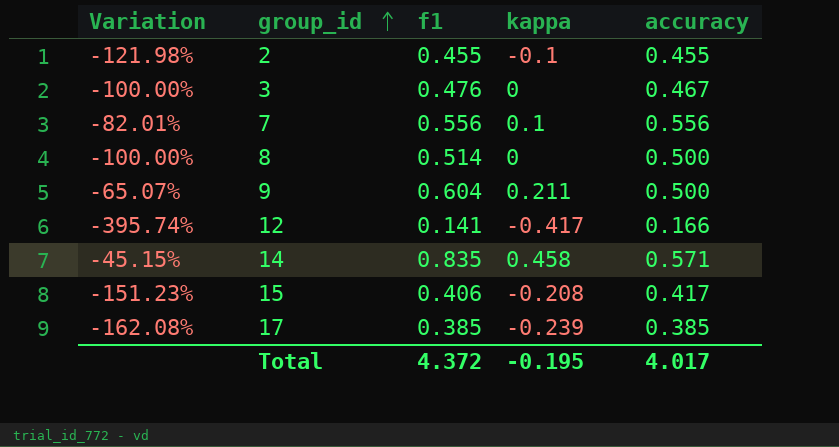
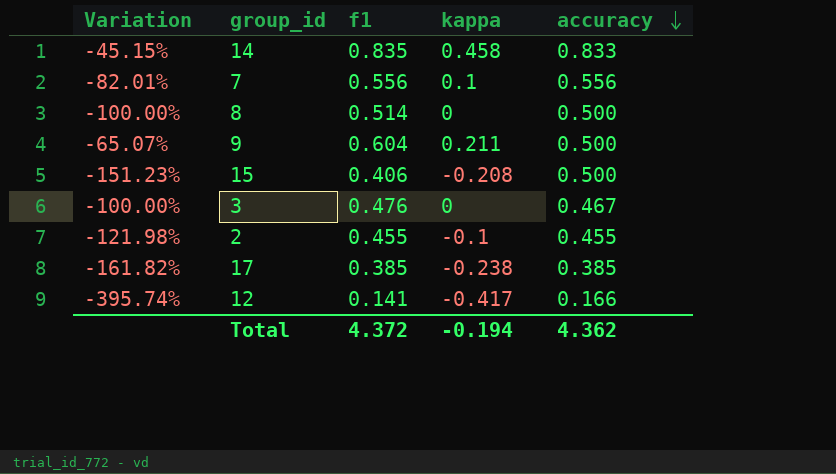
row order: group_id ascending -> accuracy descending
14 | accuracy: 0.571 -> 0.833
15 | accuracy: 0.417 -> 0.500
17 | Variation: -162.08% -> -161.82%
17 | kappa: -0.239 -> -0.238
Total | kappa: -0.195 -> -0.194
Total | accuracy: 4.017 -> 4.362

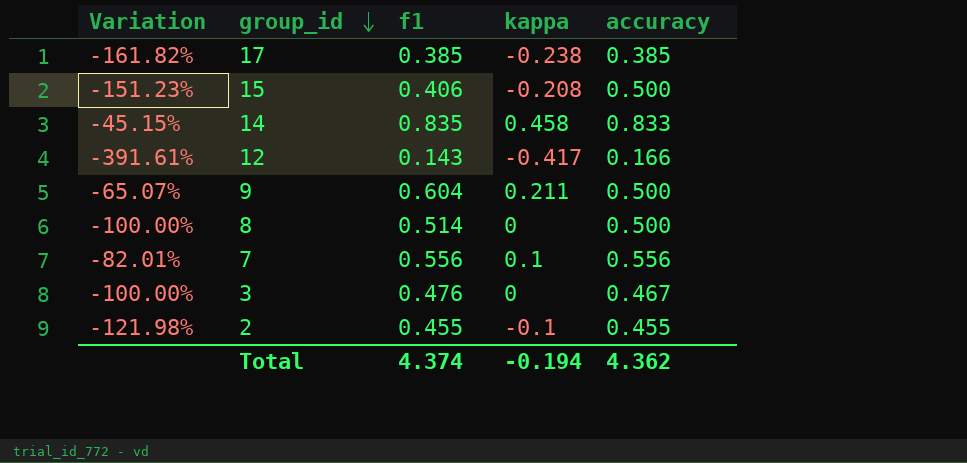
row order: accuracy descending -> group_id descending
12 | Variation: -395.74% -> -391.61%
12 | f1: 0.141 -> 0.143
Total | f1: 4.372 -> 4.374

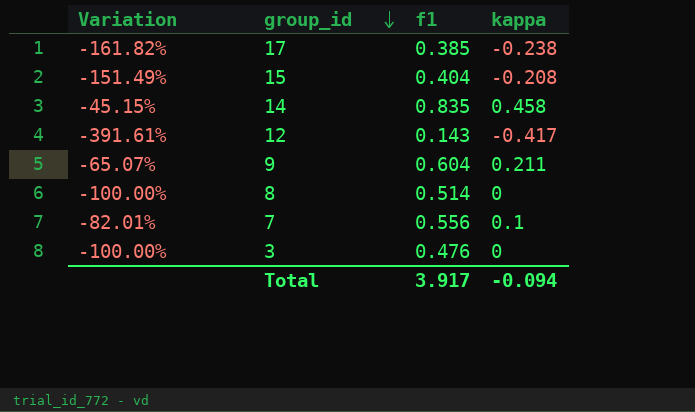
column accuracy | position: 5 -> none
row 2: -121.98% | 0.455 | -0.1 | 0.455 -> none
15 | Variation: -151.23% -> -151.49%
15 | f1: 0.406 -> 0.404
Total | f1: 4.374 -> 3.917
Total | kappa: -0.194 -> -0.094

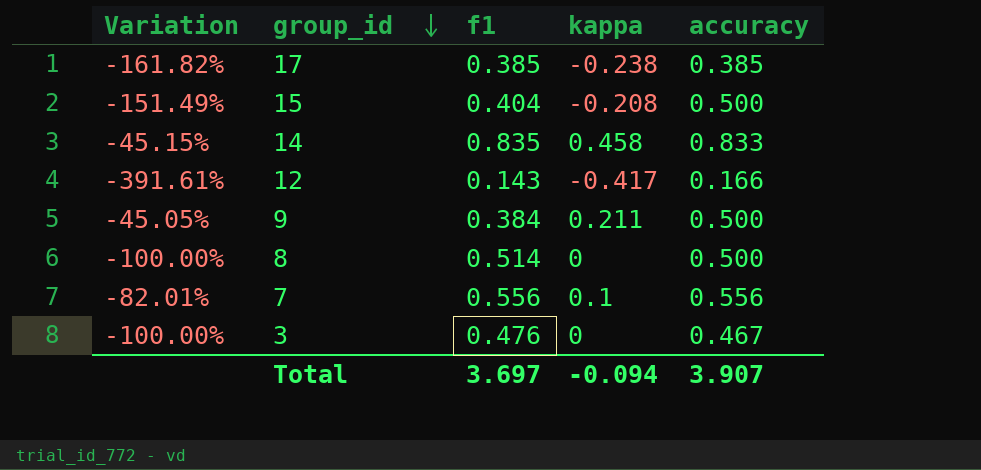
column accuracy | position: none -> 5
9 | Variation: -65.07% -> -45.05%
9 | f1: 0.604 -> 0.384
Total | f1: 3.917 -> 3.697

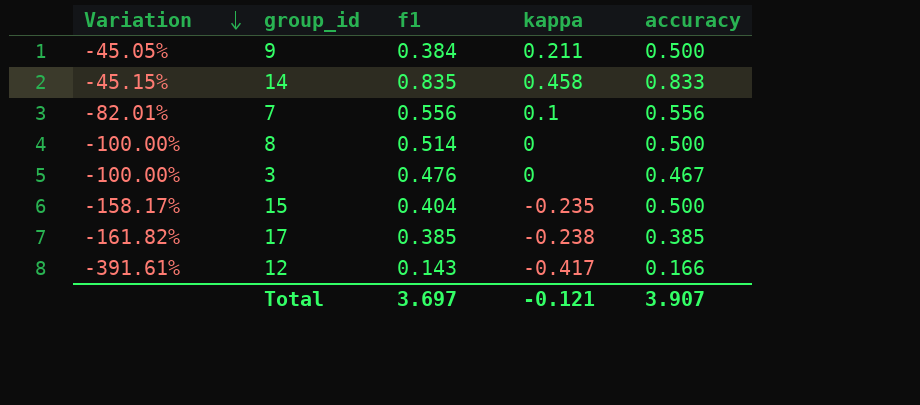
row order: group_id descending -> Variation descending
15 | Variation: -151.49% -> -158.17%
15 | kappa: -0.208 -> -0.235
Total | kappa: -0.094 -> -0.121

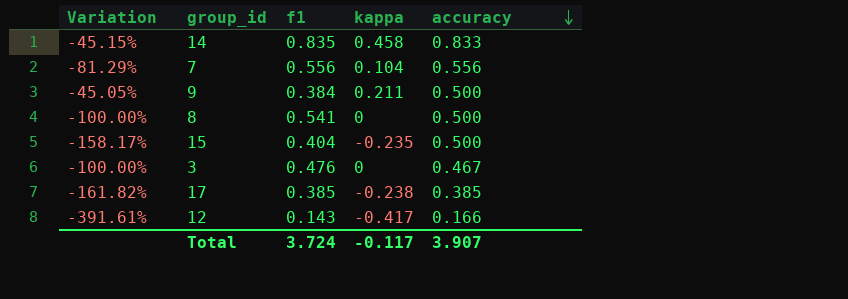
row order: Variation descending -> accuracy descending
7 | Variation: -82.01% -> -81.29%
7 | kappa: 0.1 -> 0.104
8 | f1: 0.514 -> 0.541
Total | f1: 3.697 -> 3.724
Total | kappa: -0.121 -> -0.117

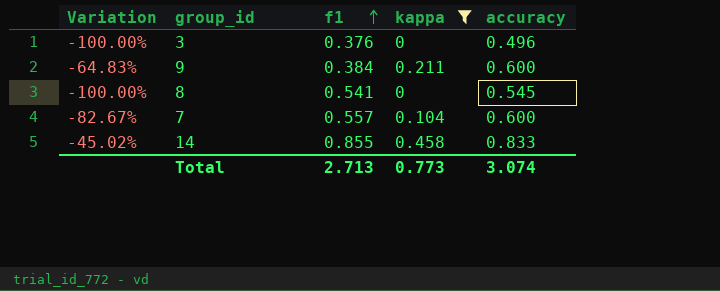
filter: none -> kappa >= 0
row order: accuracy descending -> f1 ascending
column Variation | formula: ([kappa] - [f1]) / [f1] -> ([kappa] - [accuracy]) / [accuracy]
3 | f1: 0.476 -> 0.376
3 | accuracy: 0.467 -> 0.496
9 | accuracy: 0.500 -> 0.600
8 | accuracy: 0.500 -> 0.545
7 | f1: 0.556 -> 0.557
7 | accuracy: 0.556 -> 0.600
14 | f1: 0.835 -> 0.855
Total | f1: 3.724 -> 2.713
Total | kappa: -0.117 -> 0.773
Total | accuracy: 3.907 -> 3.074

